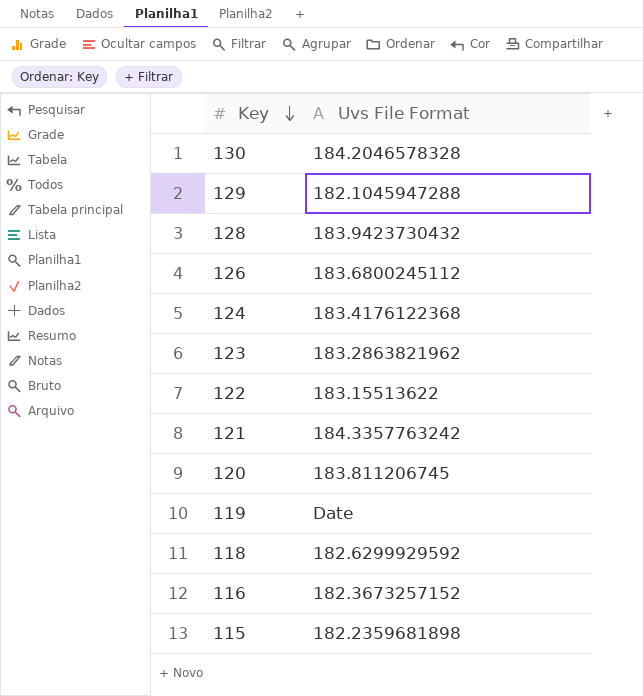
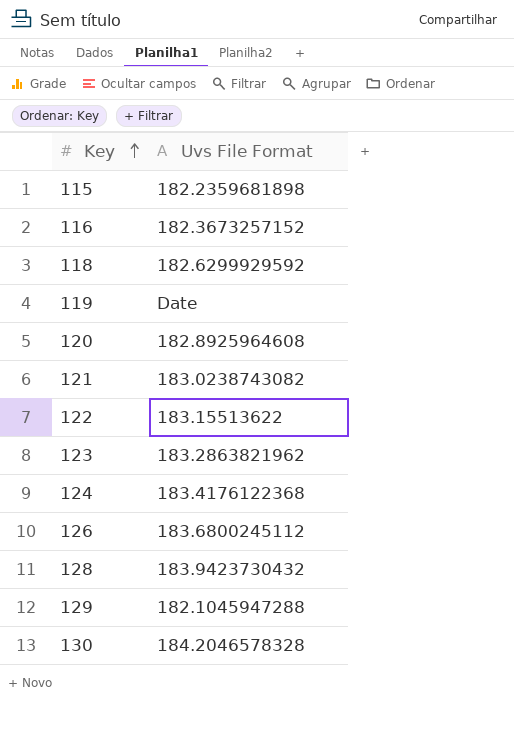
row order: Key descending -> Key ascending
120 | Uvs File Format: 183.811206745 -> 182.8925964608
121 | Uvs File Format: 184.3357763242 -> 183.0238743082

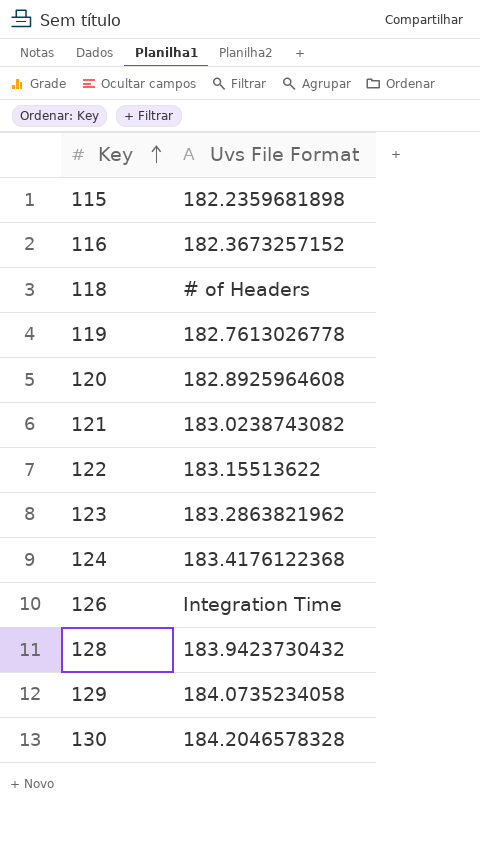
118 | Uvs File Format: 182.6299929592 -> # of Headers
119 | Uvs File Format: Date -> 182.7613026778
126 | Uvs File Format: 183.6800245112 -> Integration Time
129 | Uvs File Format: 182.1045947288 -> 184.0735234058

